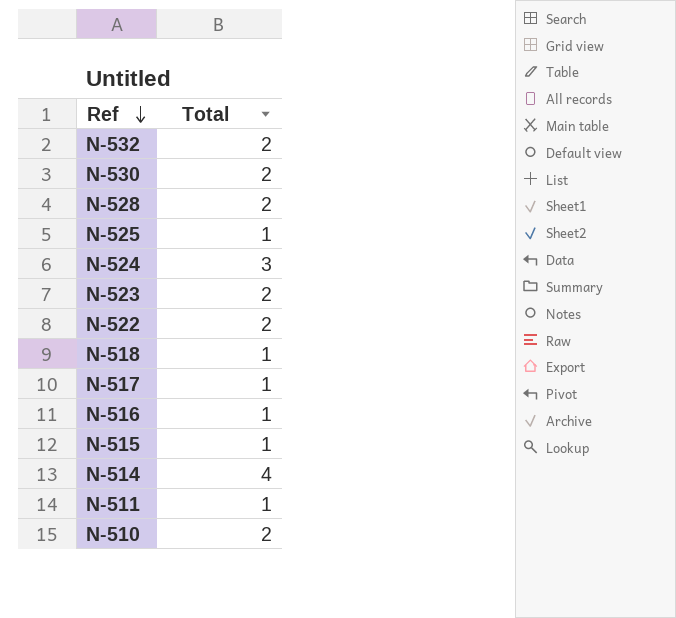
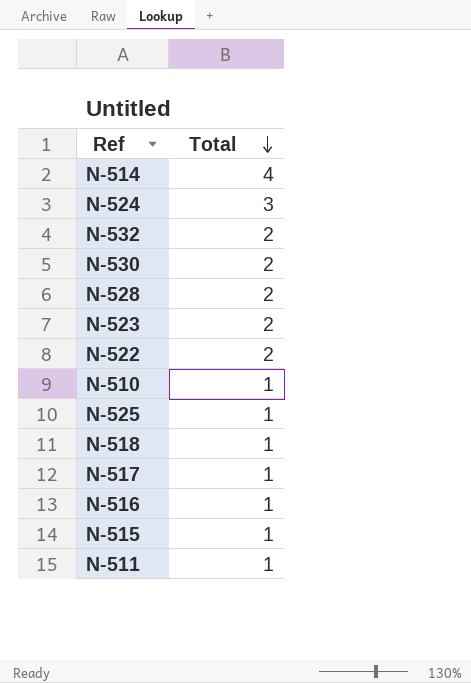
row order: Ref descending -> Total descending
N-510 | Total: 2 -> 1

